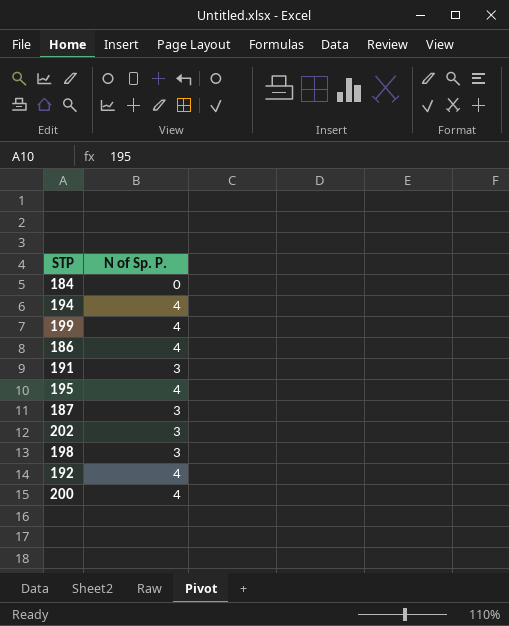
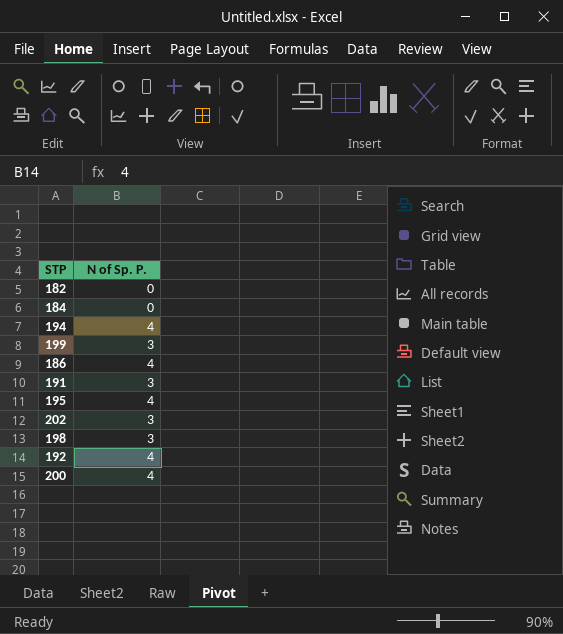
row 187: 3 -> none
row 182: none -> 0
199 | N of Sp. P.: 4 -> 3

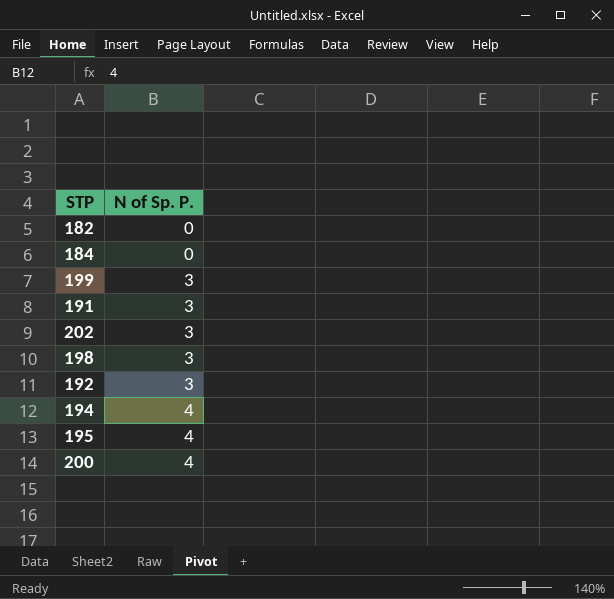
row order: none -> N of Sp. P. ascending
row 186: 4 -> none
192 | N of Sp. P.: 4 -> 3

